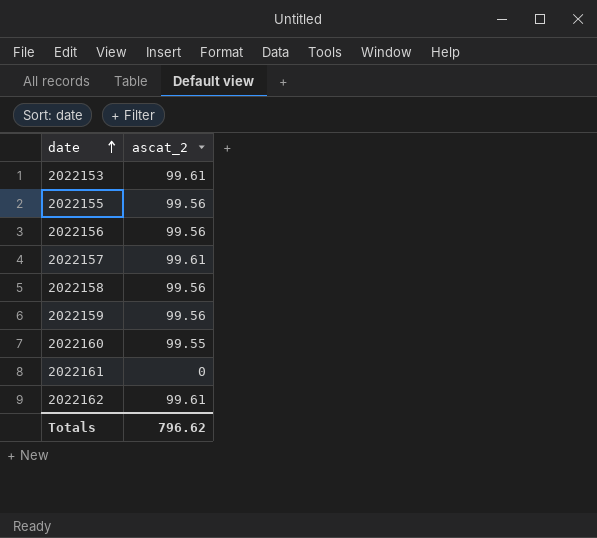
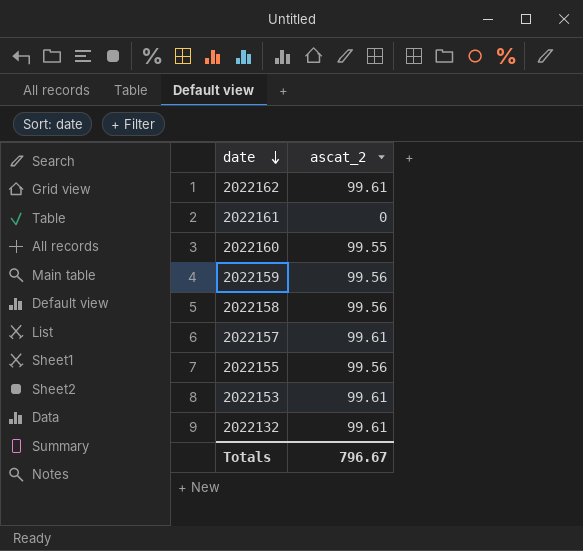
row order: date ascending -> date descending
row 2022156: 99.56 -> none
row 2022132: none -> 99.61
Totals | ascat_2: 796.62 -> 796.67

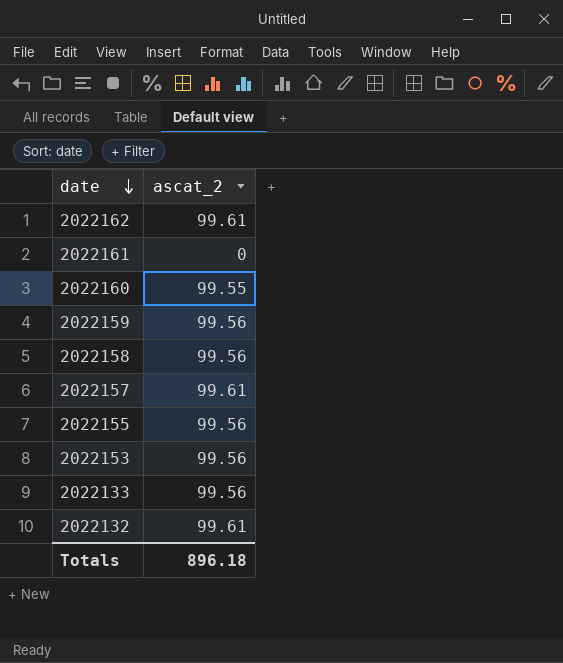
2022153 | ascat_2: 99.61 -> 99.56
row 2022133: none -> 99.56
Totals | ascat_2: 796.67 -> 896.18

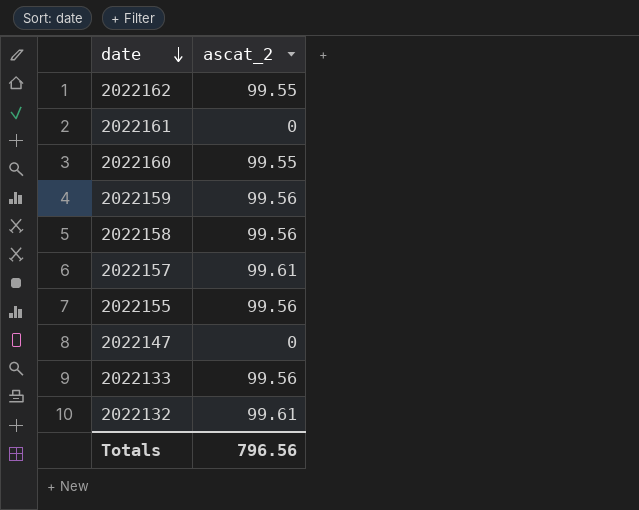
row 2022153: 99.56 -> none
2022162 | ascat_2: 99.61 -> 99.55
row 2022147: none -> 0
Totals | ascat_2: 896.18 -> 796.56

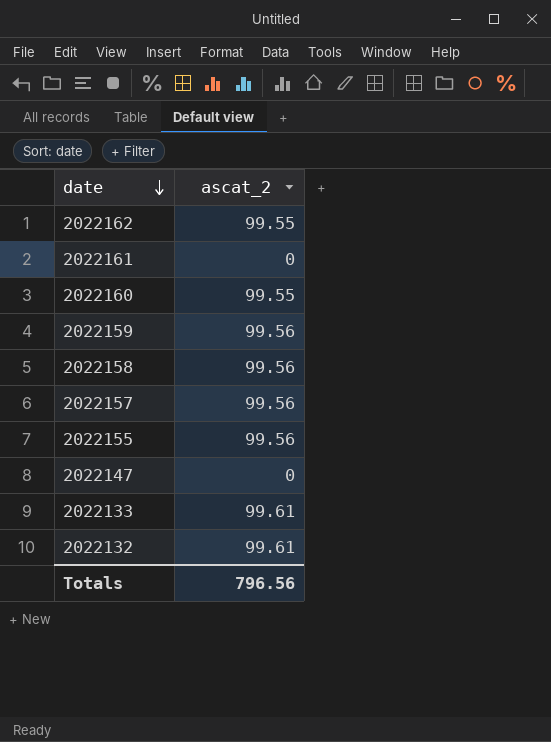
2022157 | ascat_2: 99.61 -> 99.56
2022133 | ascat_2: 99.56 -> 99.61

